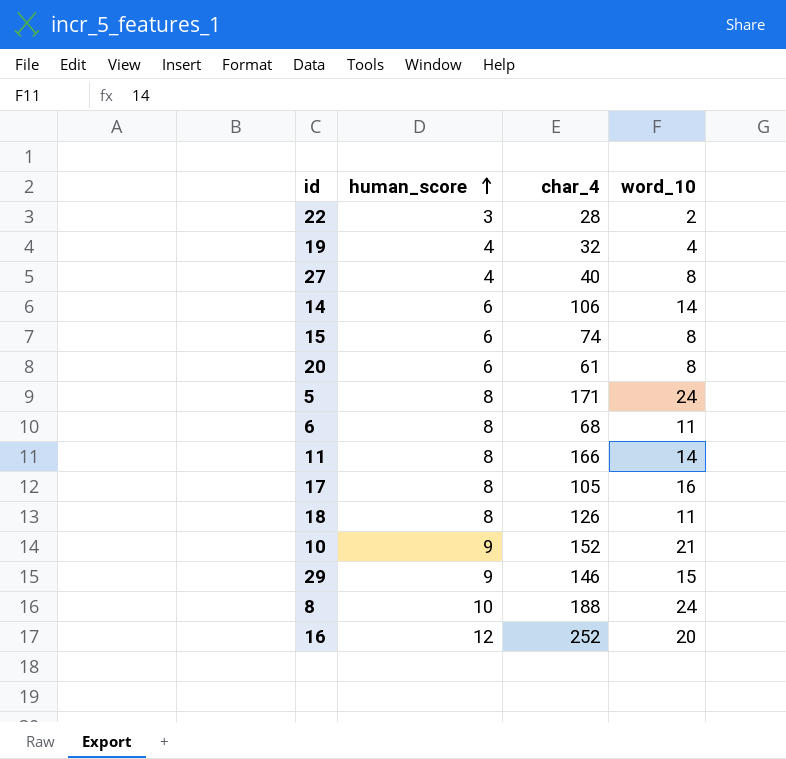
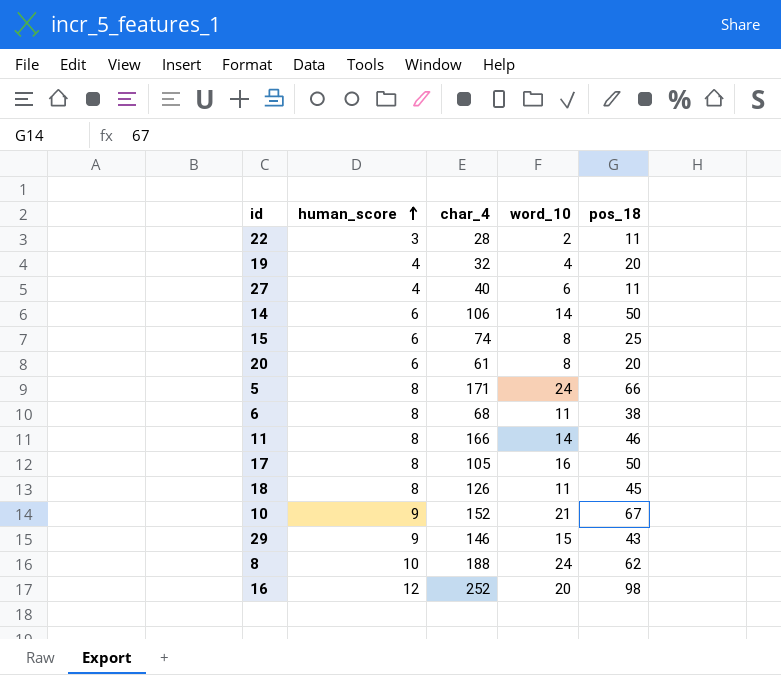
column pos_18 | position: none -> 5
27 | word_10: 8 -> 6

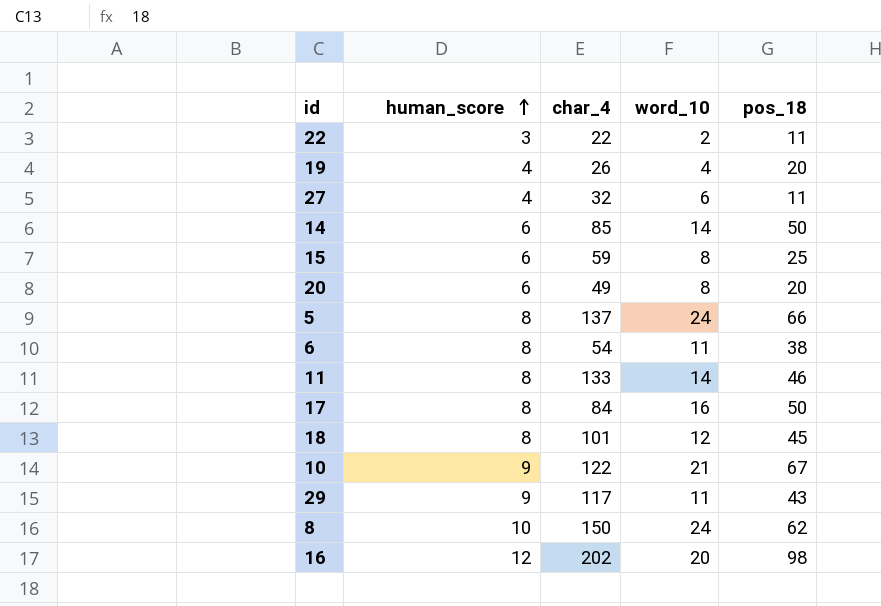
22 | char_4: 28 -> 22
19 | char_4: 32 -> 26
27 | char_4: 40 -> 32
14 | char_4: 106 -> 85
15 | char_4: 74 -> 59
20 | char_4: 61 -> 49
5 | char_4: 171 -> 137
6 | char_4: 68 -> 54
11 | char_4: 166 -> 133
17 | char_4: 105 -> 84
18 | char_4: 126 -> 101
18 | word_10: 11 -> 12
10 | char_4: 152 -> 122
29 | char_4: 146 -> 117
29 | word_10: 15 -> 11
8 | char_4: 188 -> 150
16 | char_4: 252 -> 202

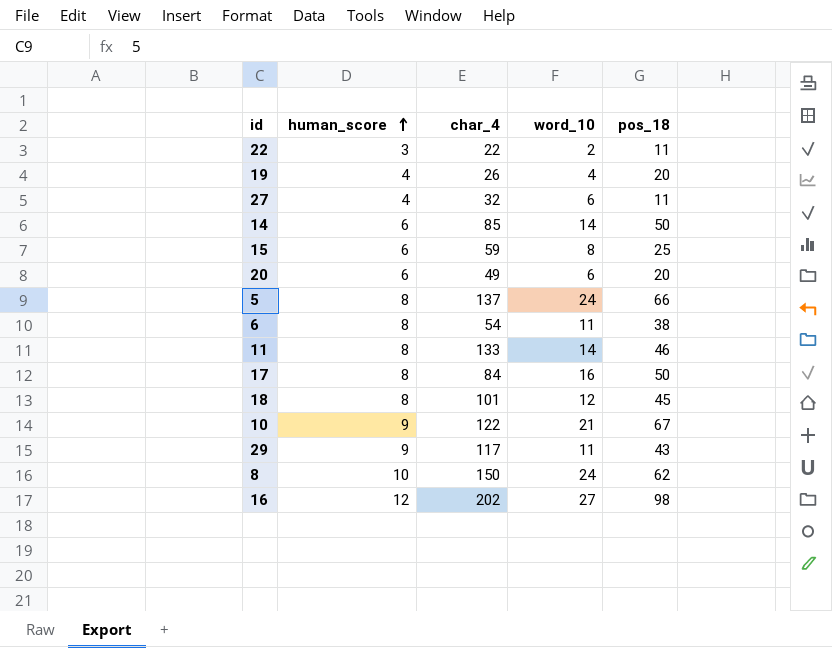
20 | word_10: 8 -> 6
16 | word_10: 20 -> 27

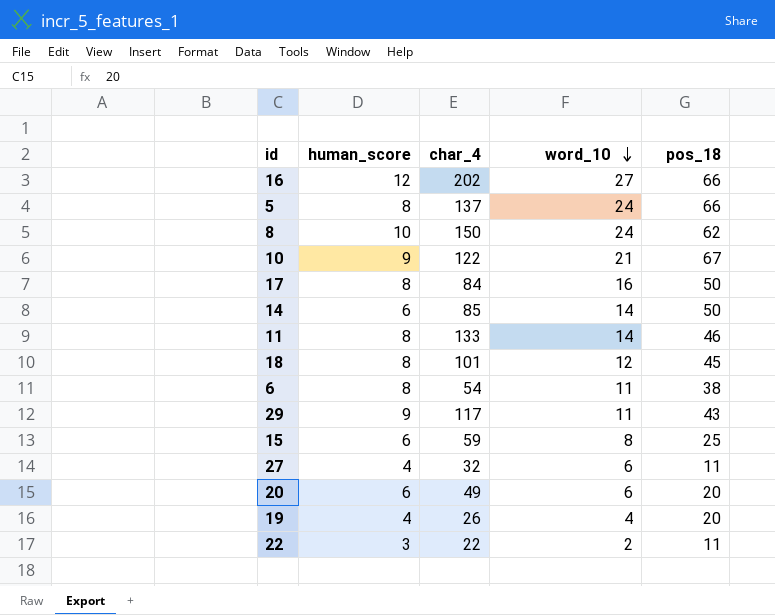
row order: human_score ascending -> word_10 descending
16 | pos_18: 98 -> 66

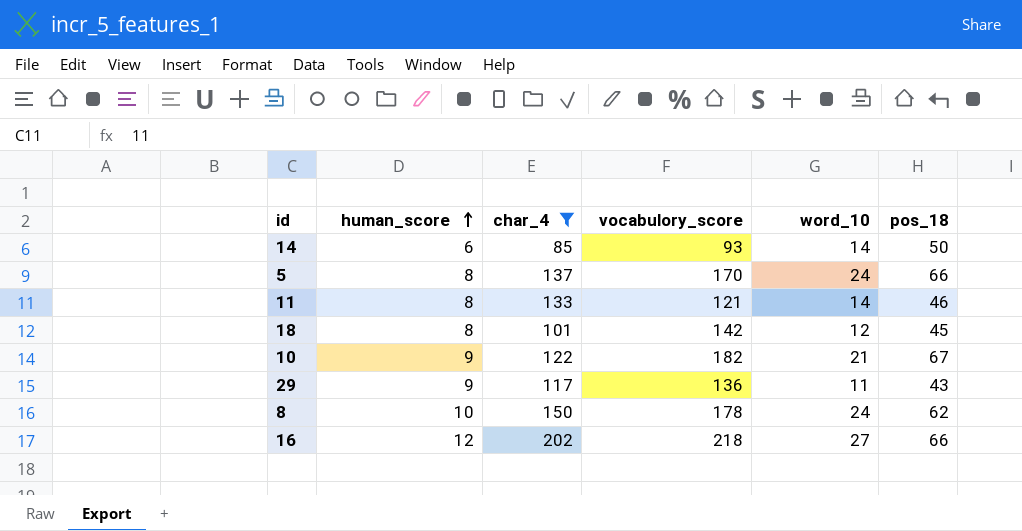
filter: none -> char_4 >= 85
row order: word_10 descending -> human_score ascending
column vocabulory_score | position: none -> 4

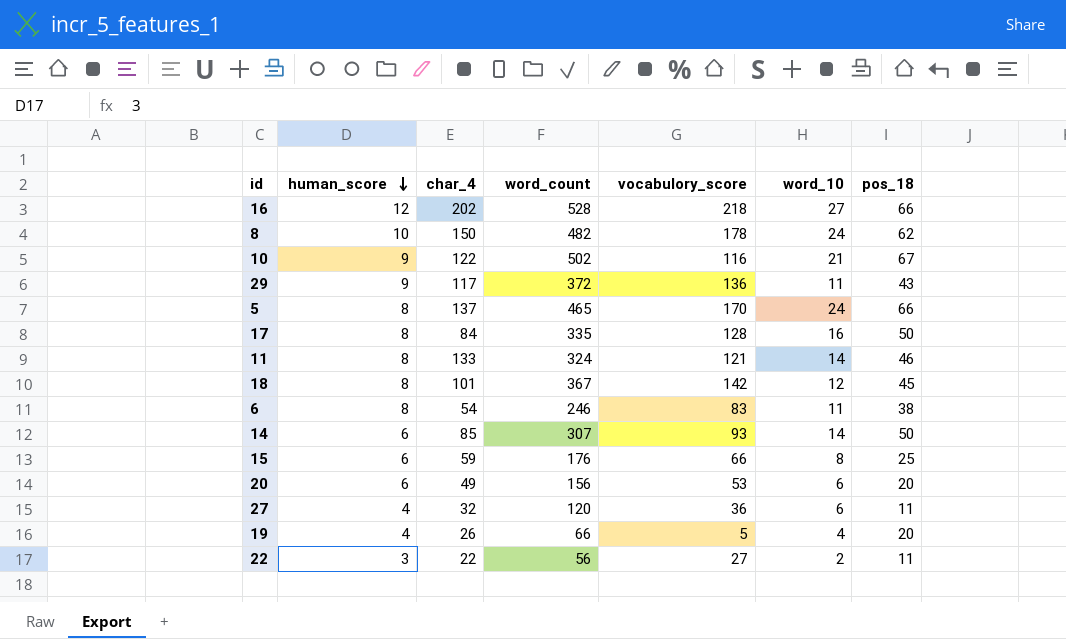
filter: char_4 >= 85 -> none
row order: human_score ascending -> human_score descending
column word_count | position: none -> 4
10 | vocabulory_score: 182 -> 116

